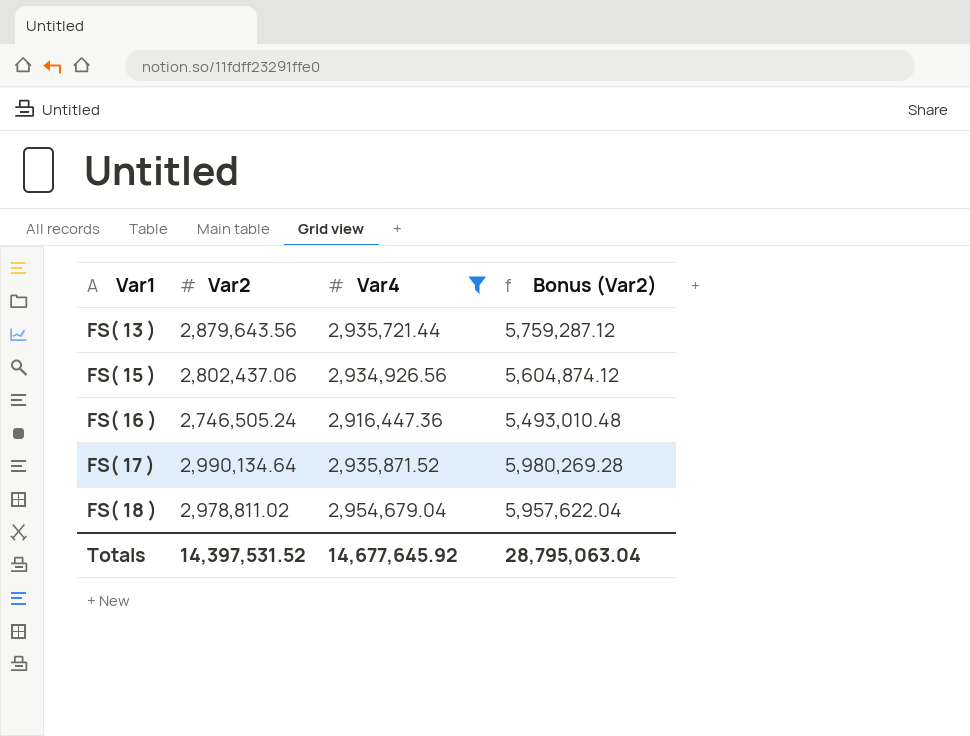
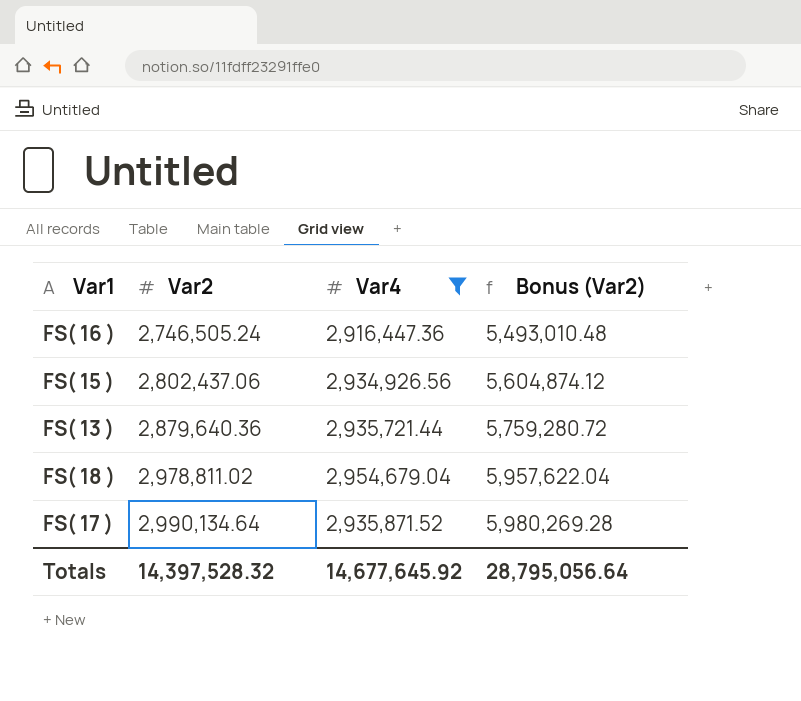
row order: Var1 ascending -> Var2 ascending
FS( 13 ) | Var2: 2,879,643.56 -> 2,879,640.36
FS( 13 ) | Bonus (Var2): 5,759,287.12 -> 5,759,280.72
Totals | Var2: 14,397,531.52 -> 14,397,528.32
Totals | Bonus (Var2): 28,795,063.04 -> 28,795,056.64

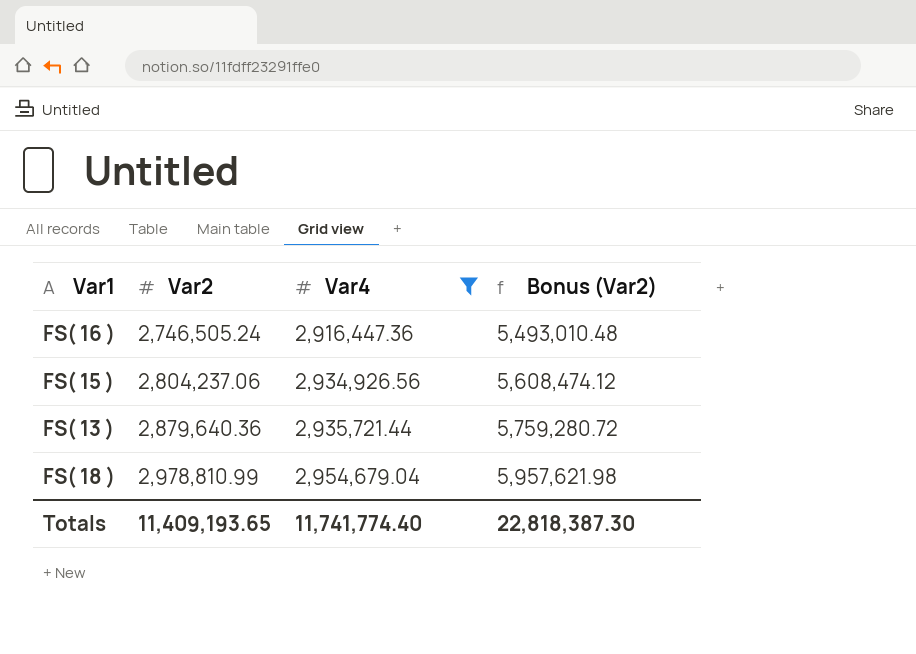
row FS( 17 ): 2,990,134.64 | 2,935,871.52 | 5,980,269.28 -> none
FS( 15 ) | Var2: 2,802,437.06 -> 2,804,237.06
FS( 15 ) | Bonus (Var2): 5,604,874.12 -> 5,608,474.12
FS( 18 ) | Var2: 2,978,811.02 -> 2,978,810.99
FS( 18 ) | Bonus (Var2): 5,957,622.04 -> 5,957,621.98
Totals | Var2: 14,397,528.32 -> 11,409,193.65
Totals | Var4: 14,677,645.92 -> 11,741,774.40
Totals | Bonus (Var2): 28,795,056.64 -> 22,818,387.30

